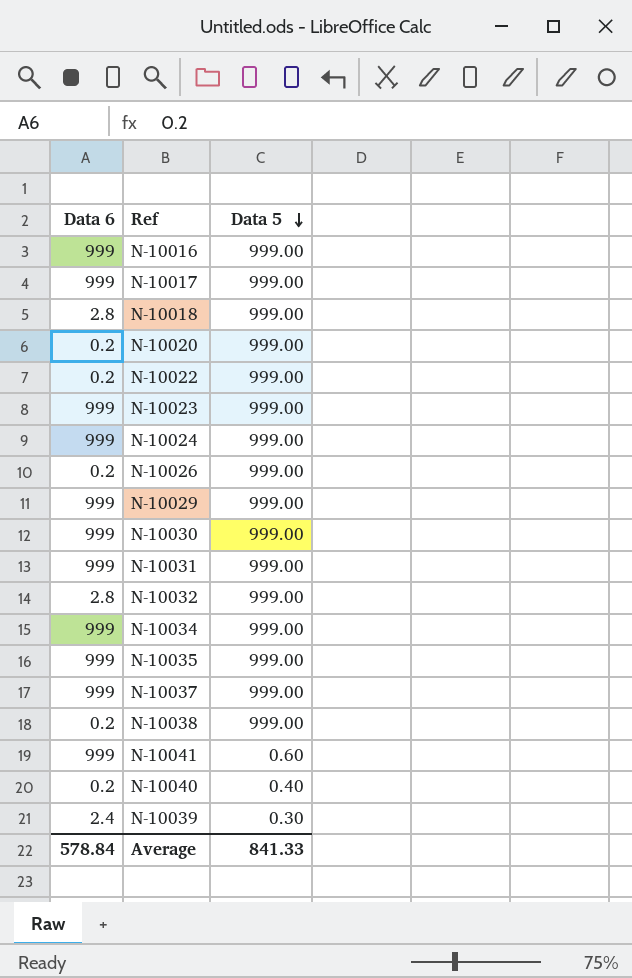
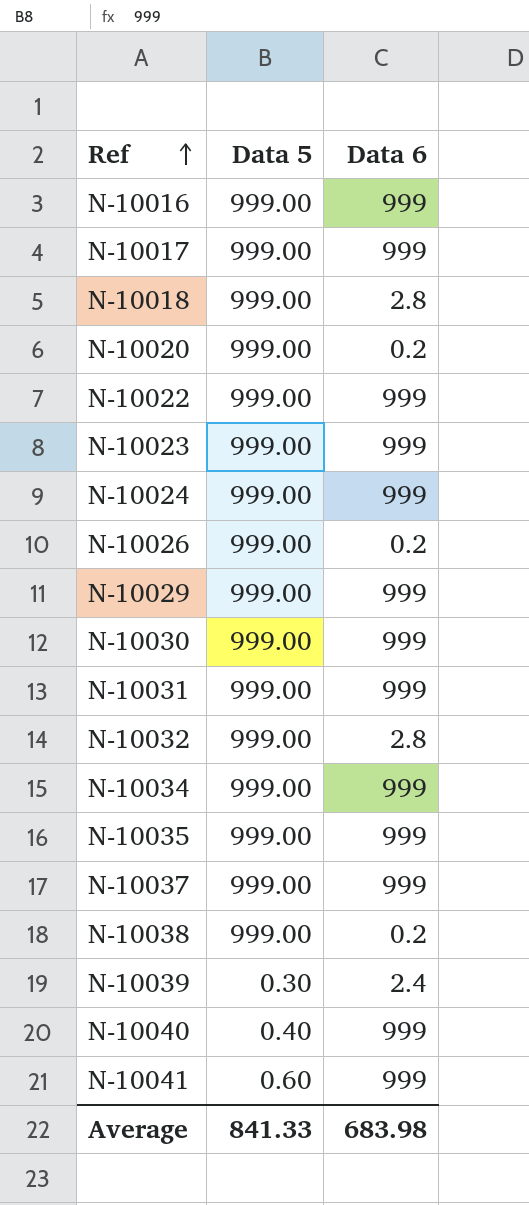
row order: Data 5 descending -> Ref ascending
column Data 6 | position: 1 -> 3
N-10022 | Data 6: 0.2 -> 999
N-10040 | Data 6: 0.2 -> 999
Average | Data 6: 578.84 -> 683.98

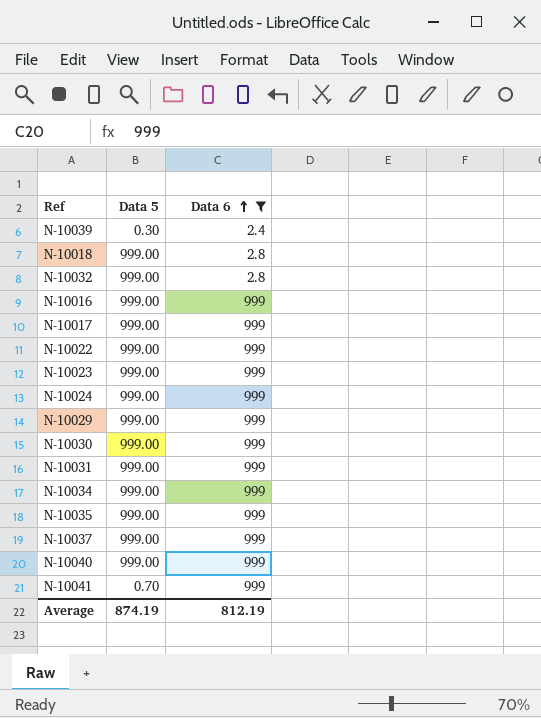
filter: none -> Data 6 != 0.2
row order: Ref ascending -> Data 6 ascending
N-10040 | Data 5: 0.40 -> 999.00
N-10041 | Data 5: 0.60 -> 0.70
Average | Data 5: 841.33 -> 874.19
Average | Data 6: 683.98 -> 812.19

